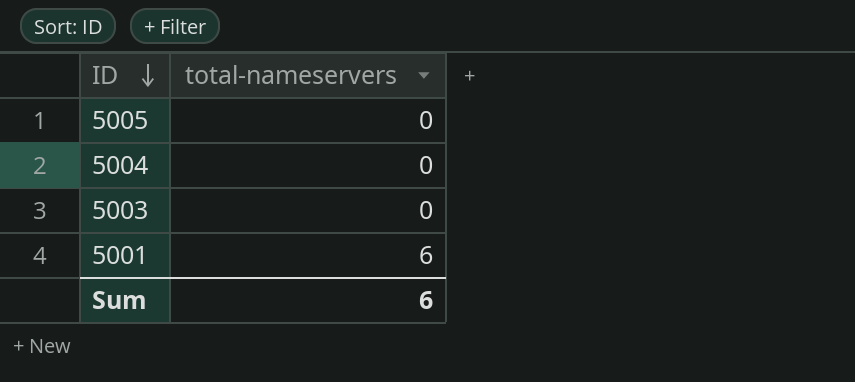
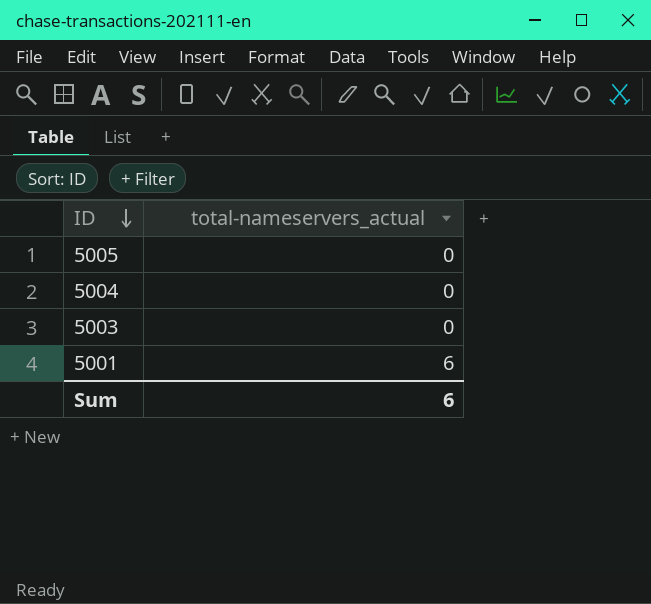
column name: total-nameservers -> total-nameservers_actual

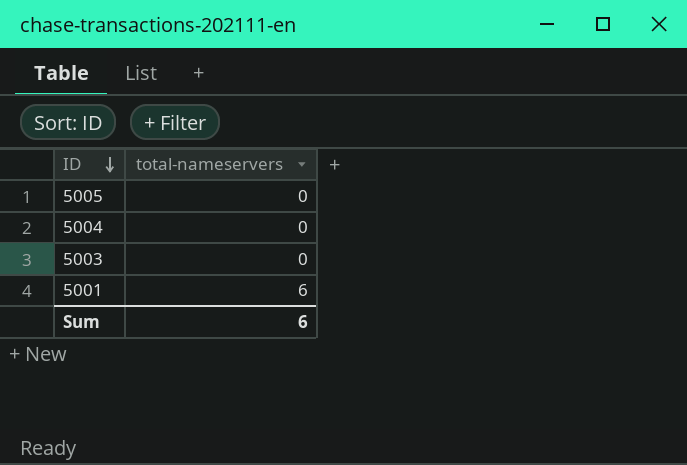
column name: total-nameservers_actual -> total-nameservers

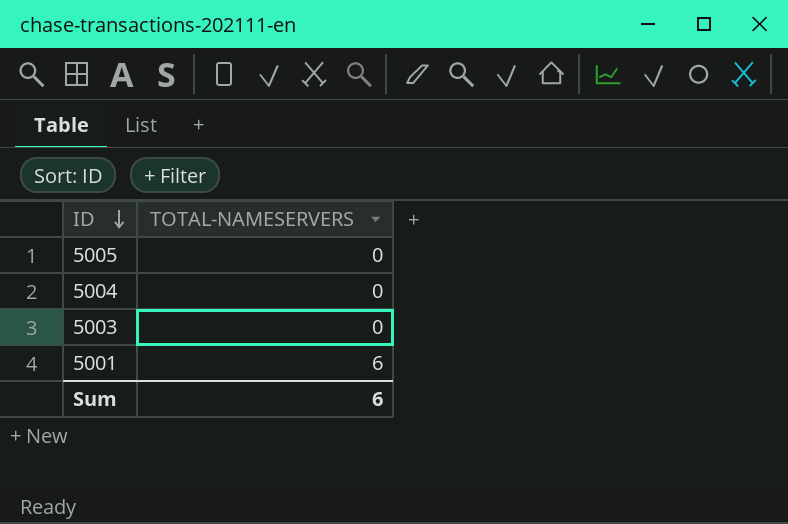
column name: total-nameservers -> TOTAL-NAMESERVERS

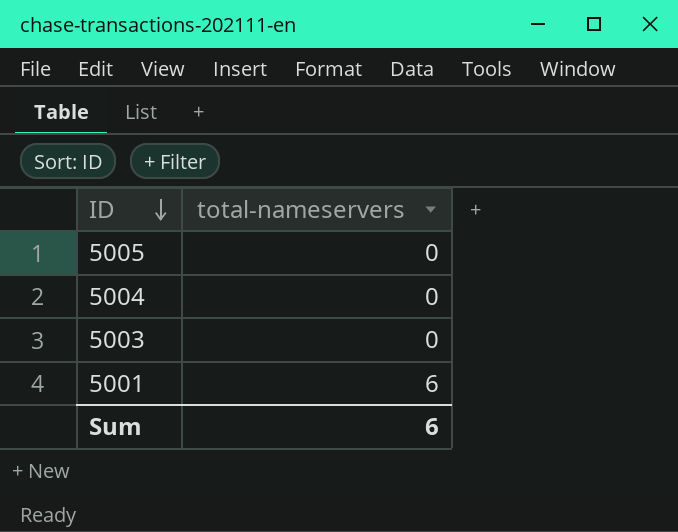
column name: TOTAL-NAMESERVERS -> total-nameservers

